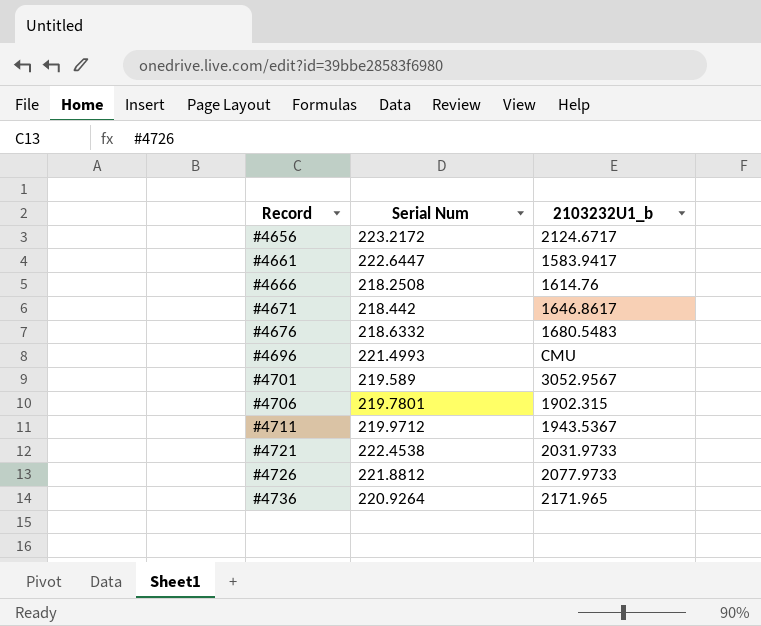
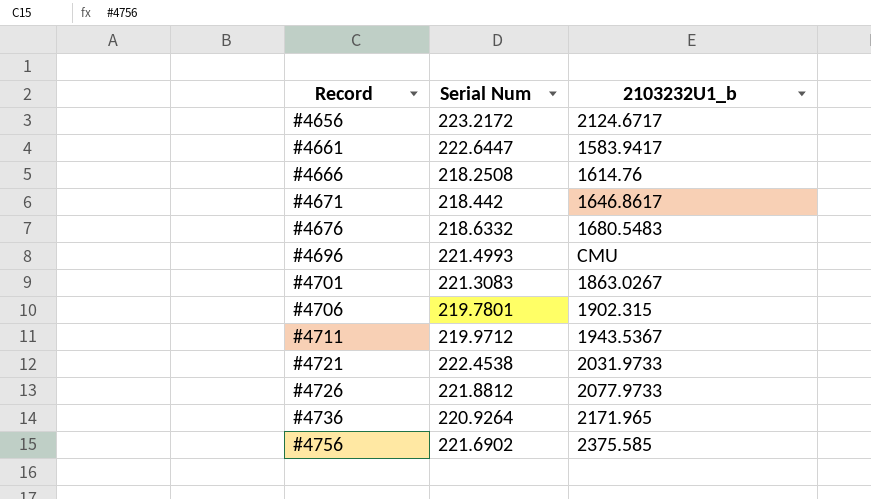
#4701 | Serial Num: 219.589 -> 221.3083
#4701 | 2103232U1_b: 3052.9567 -> 1863.0267
row #4756: none -> 221.6902 | 2375.585

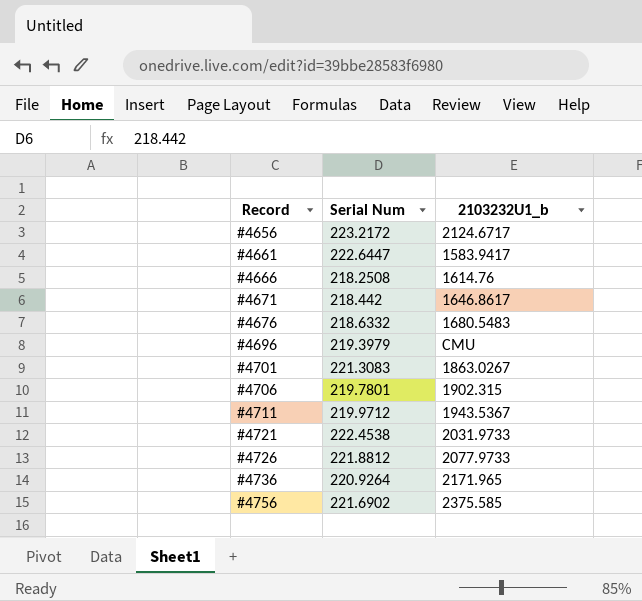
#4696 | Serial Num: 221.4993 -> 219.3979

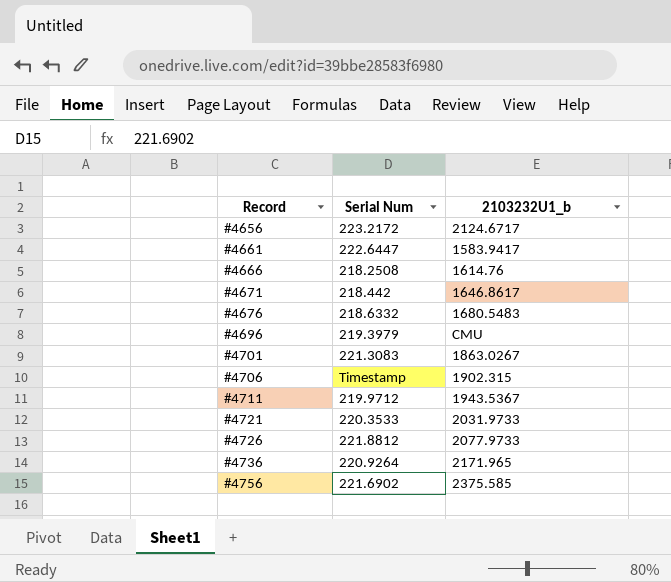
#4706 | Serial Num: 219.7801 -> Timestamp
#4721 | Serial Num: 222.4538 -> 220.3533

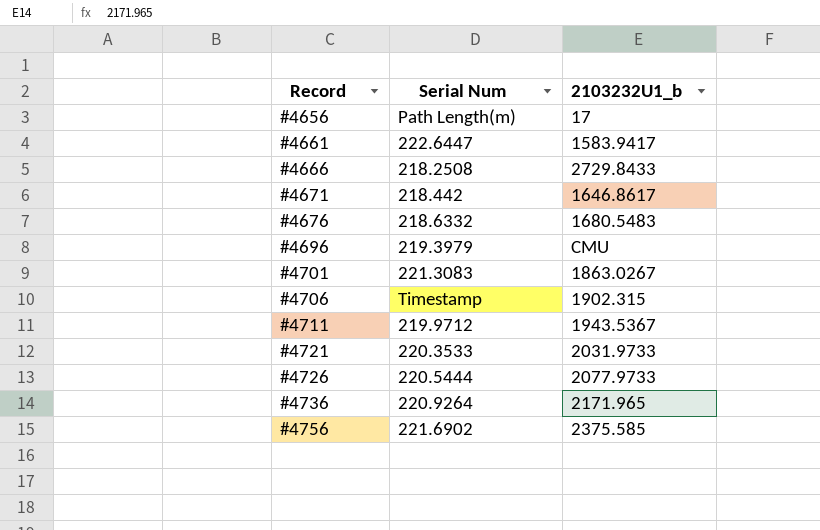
#4656 | Serial Num: 223.2172 -> Path Length(m)
#4656 | 2103232U1_b: 2124.6717 -> 17
#4666 | 2103232U1_b: 1614.76 -> 2729.8433
#4726 | Serial Num: 221.8812 -> 220.5444

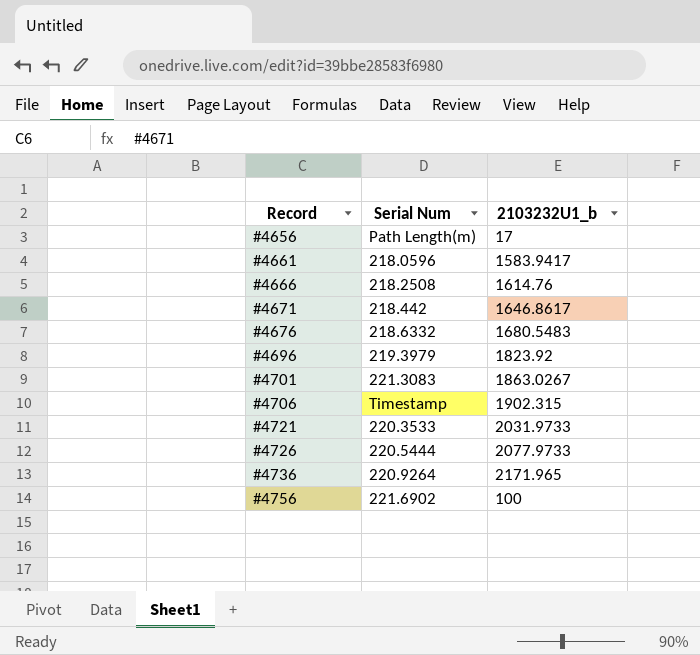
row #4711: 219.9712 | 1943.5367 -> none
#4661 | Serial Num: 222.6447 -> 218.0596
#4666 | 2103232U1_b: 2729.8433 -> 1614.76
#4696 | 2103232U1_b: CMU -> 1823.92
#4756 | 2103232U1_b: 2375.585 -> 100

